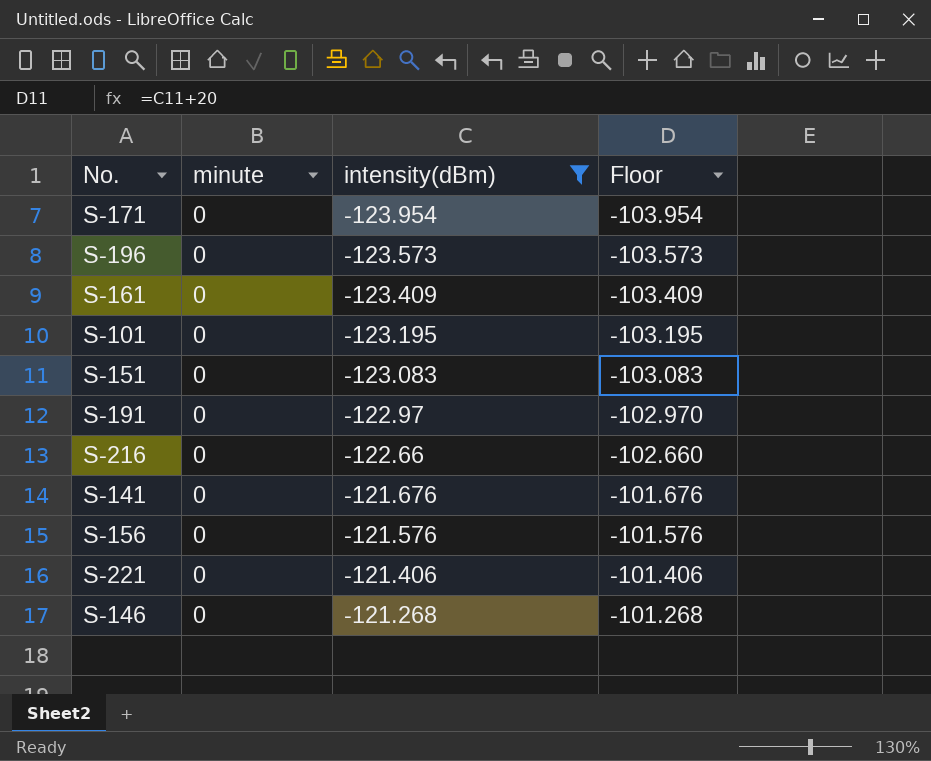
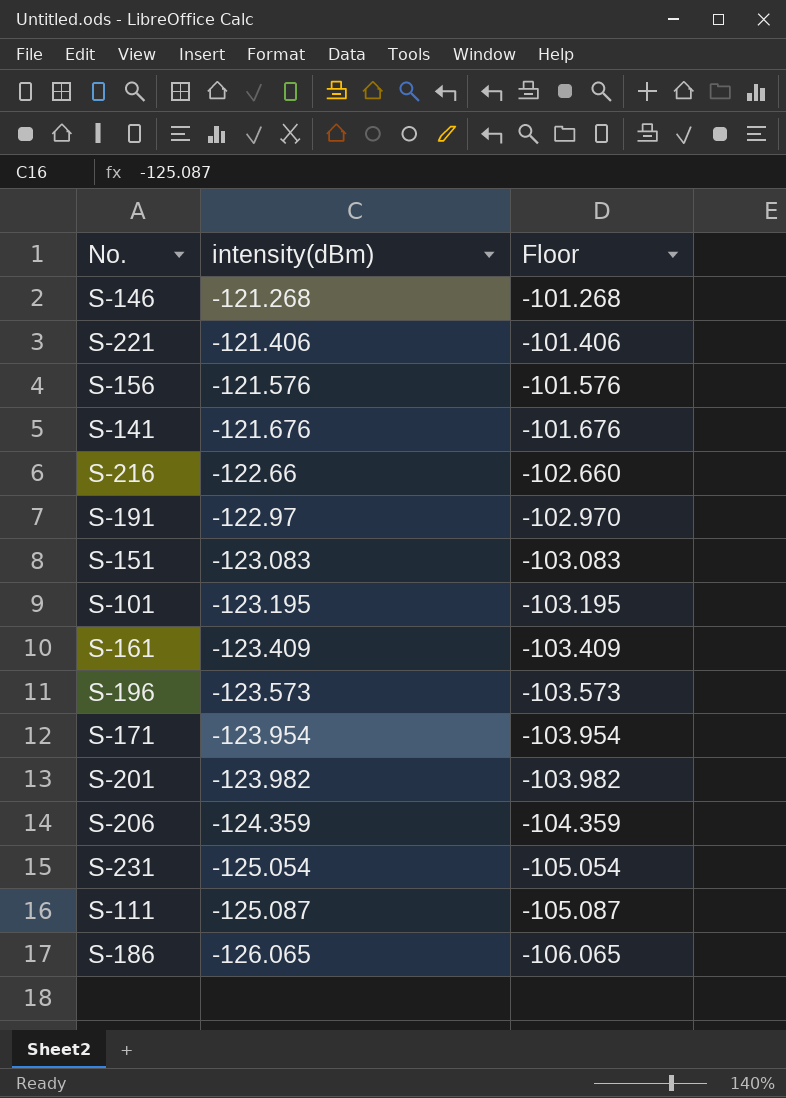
filter: intensity(dBm) >= -123.954 -> none
row order: intensity(dBm) ascending -> intensity(dBm) descending
column minute | position: 2 -> none

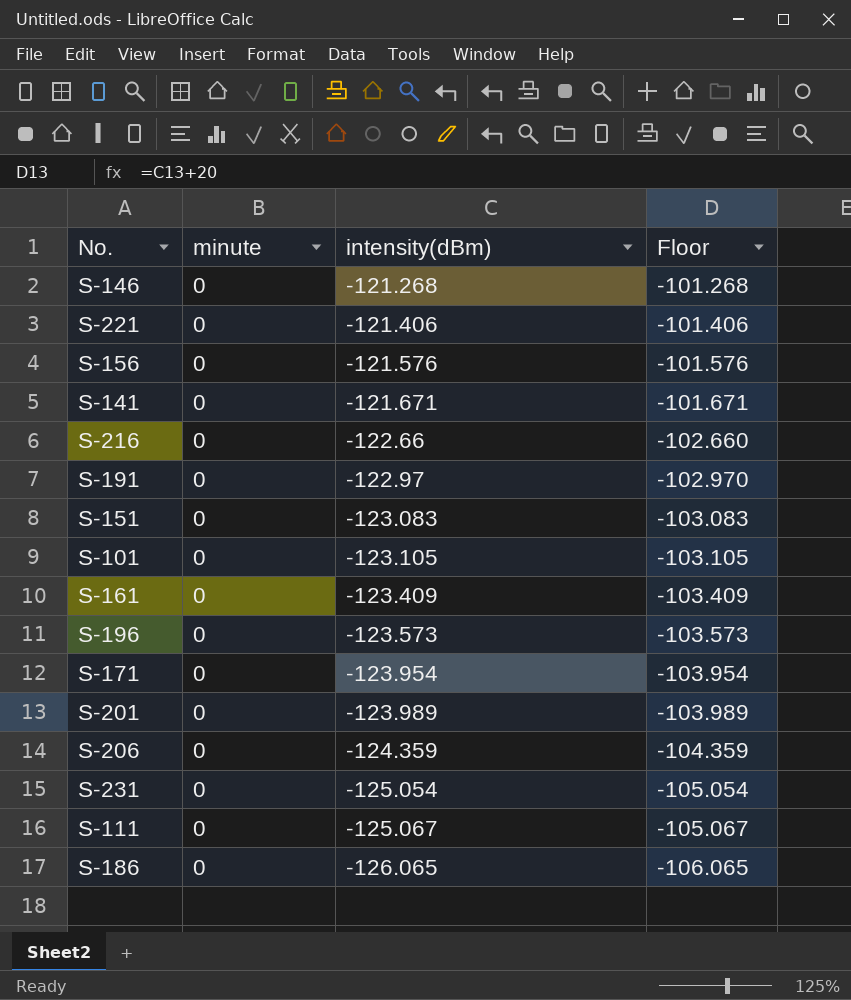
column minute | position: none -> 2
S-141 | intensity(dBm): -121.676 -> -121.671
S-141 | Floor: -101.676 -> -101.671
S-101 | intensity(dBm): -123.195 -> -123.105
S-101 | Floor: -103.195 -> -103.105
S-201 | intensity(dBm): -123.982 -> -123.989
S-201 | Floor: -103.982 -> -103.989
S-111 | intensity(dBm): -125.087 -> -125.067
S-111 | Floor: -105.087 -> -105.067

